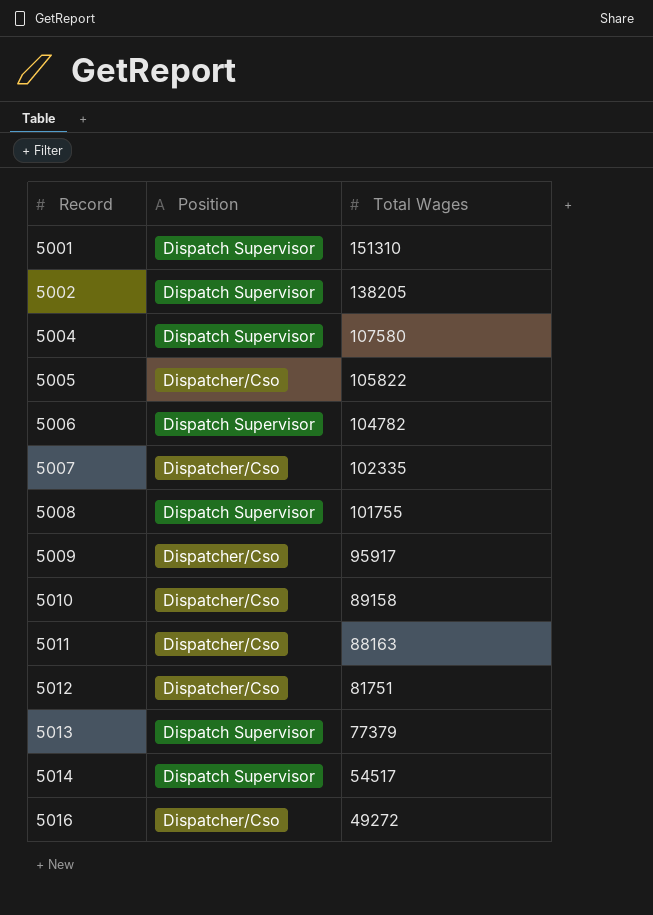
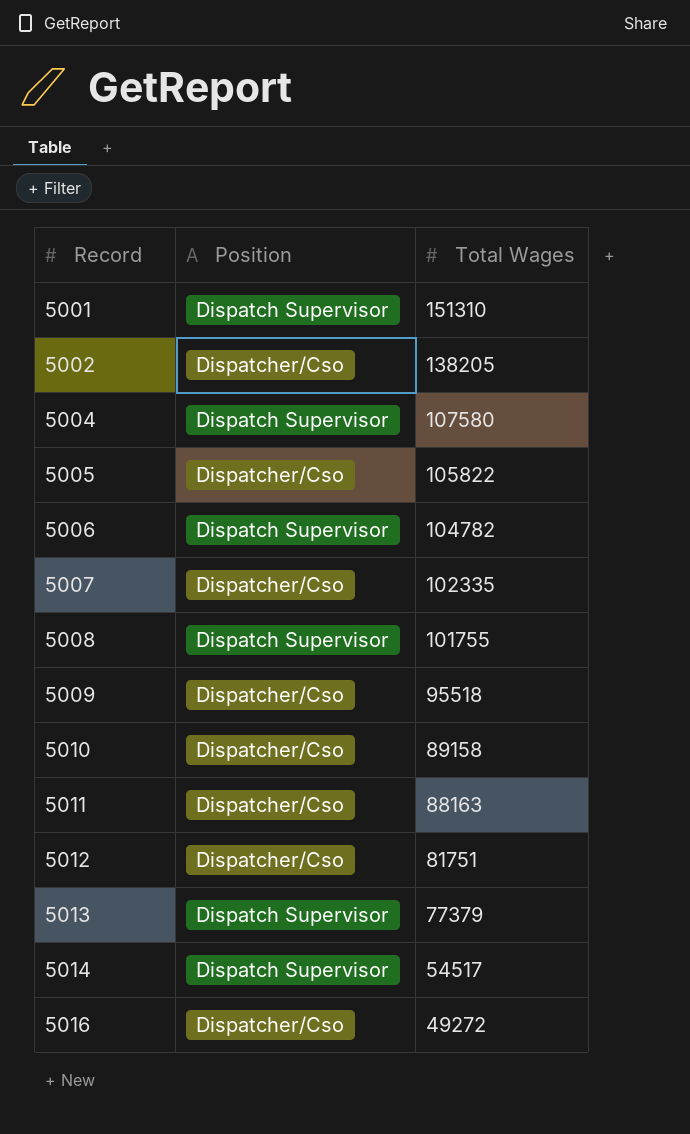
5002 | Position: Dispatch Supervisor -> Dispatcher/Cso
5009 | Total Wages: 95917 -> 95518

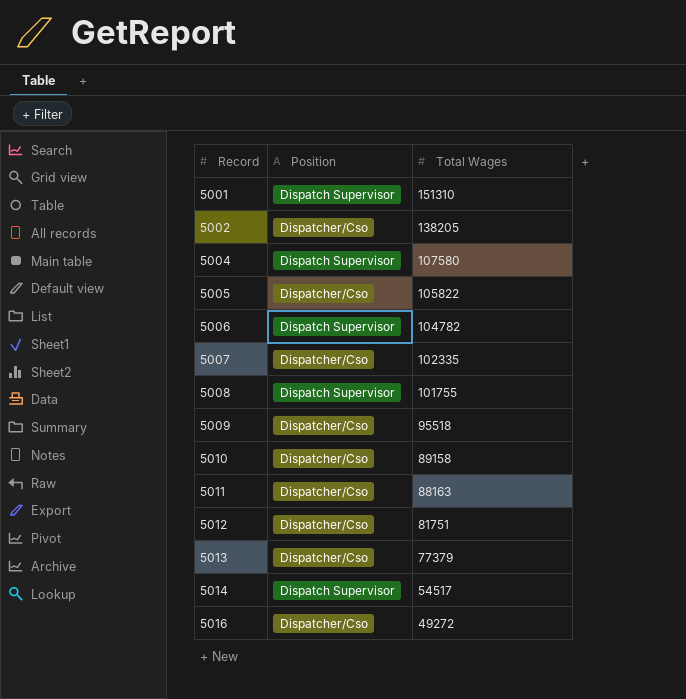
5013 | Position: Dispatch Supervisor -> Dispatcher/Cso

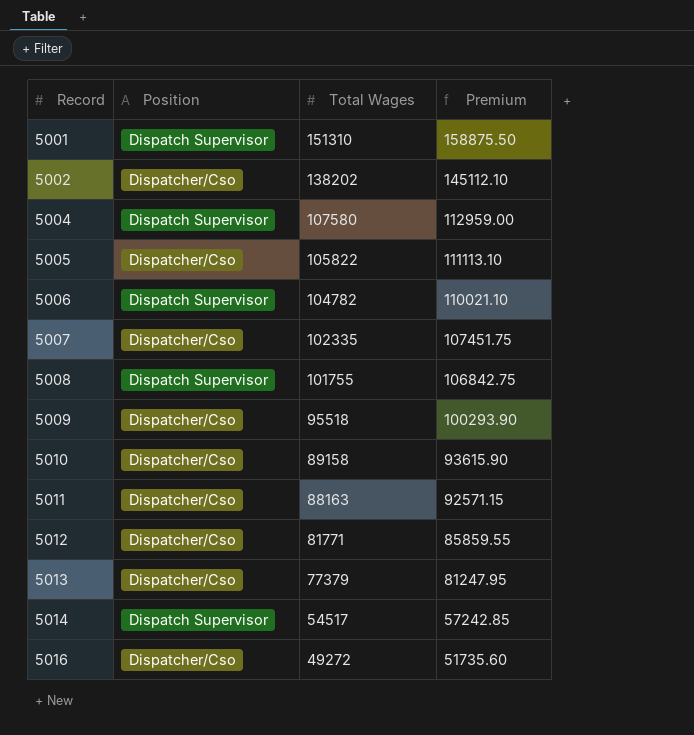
column Premium | formula: none -> [Total Wages] * 1.05
5002 | Total Wages: 138205 -> 138202
5012 | Total Wages: 81751 -> 81771

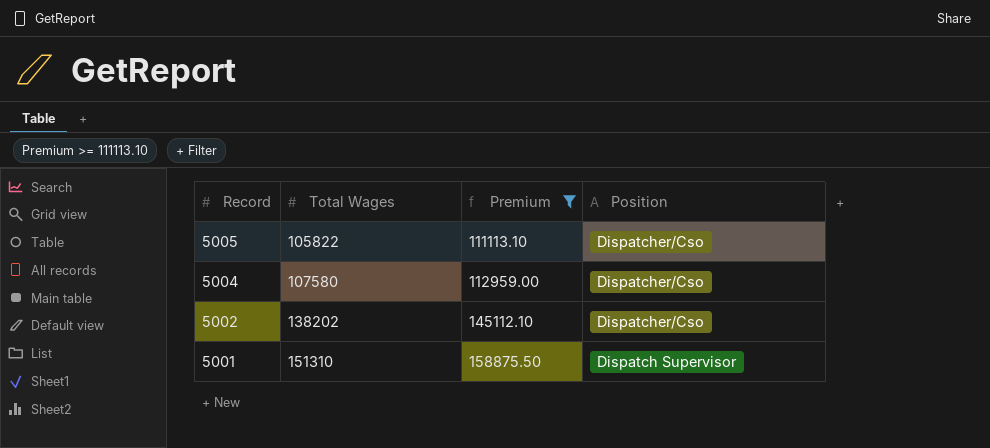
filter: none -> Premium >= 111113.10
row order: Record ascending -> Record descending
column Position | position: 2 -> 4
5004 | Position: Dispatch Supervisor -> Dispatcher/Cso

